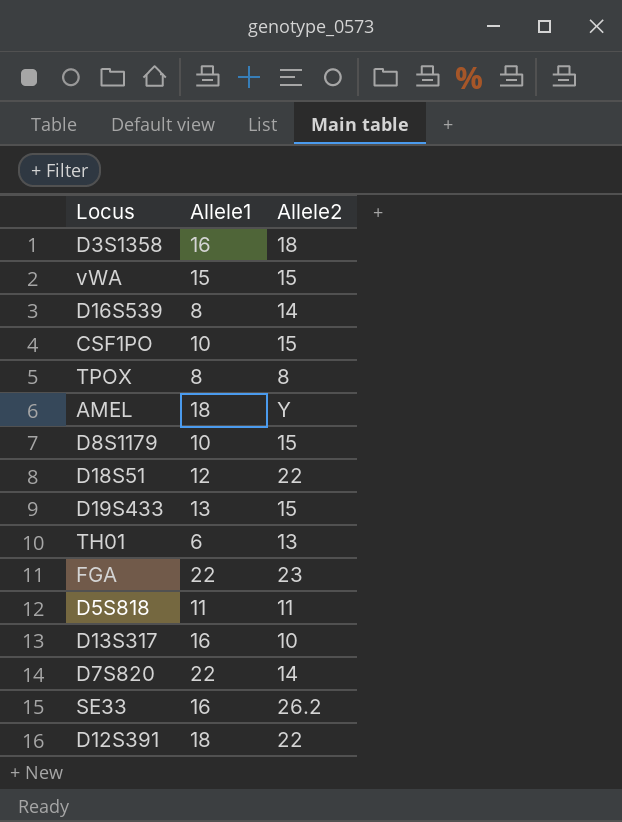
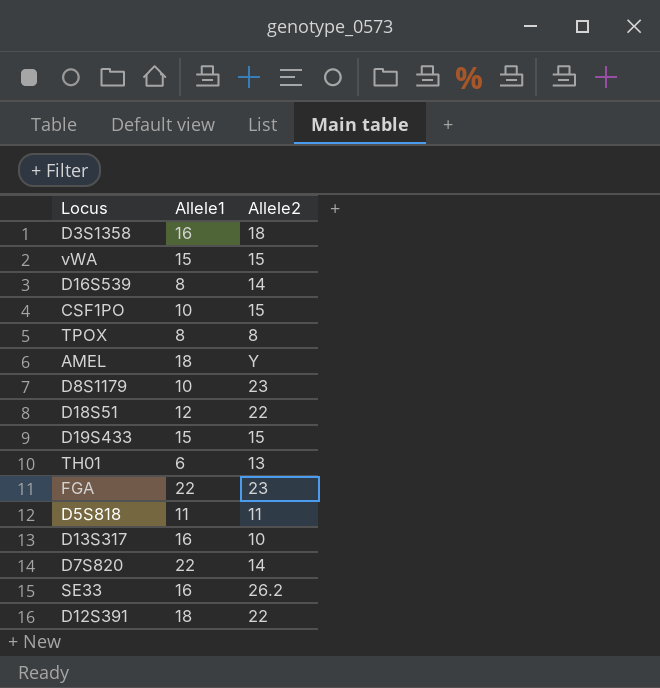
D8S1179 | Allele2: 15 -> 23
D19S433 | Allele1: 13 -> 15

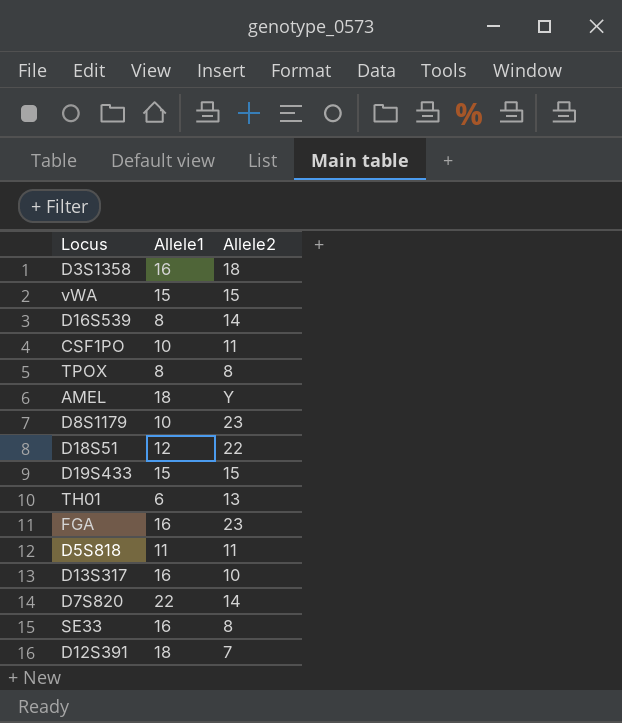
CSF1PO | Allele2: 15 -> 11
FGA | Allele1: 22 -> 16
SE33 | Allele2: 26.2 -> 8
D12S391 | Allele2: 22 -> 7

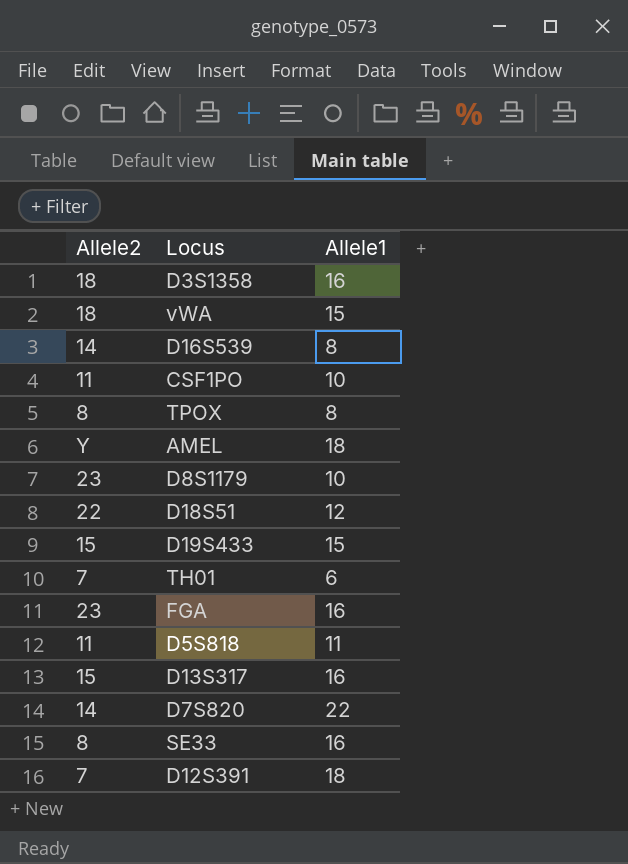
column Allele2 | position: 3 -> 1
vWA | Allele2: 15 -> 18
TH01 | Allele2: 13 -> 7
D13S317 | Allele2: 10 -> 15

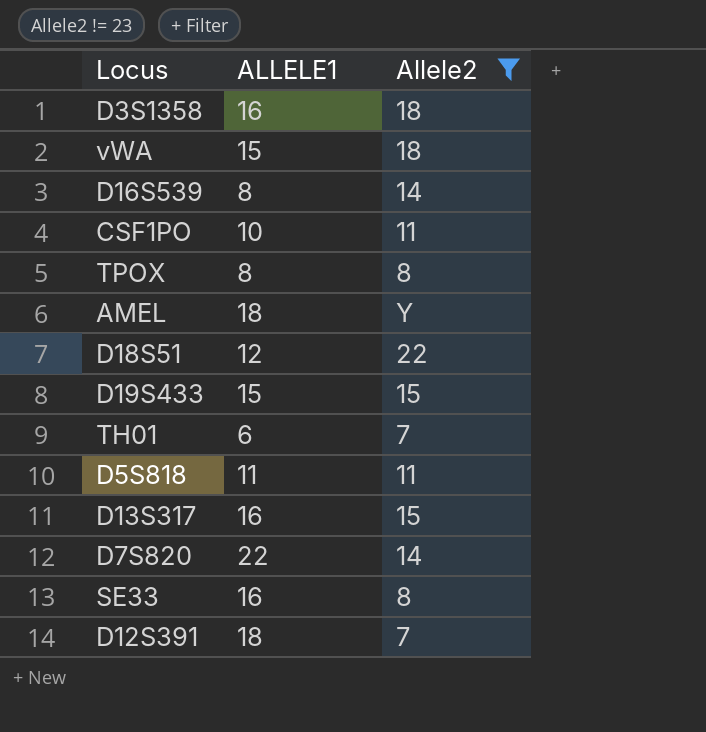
filter: none -> Allele2 != 23
column name: Allele1 -> ALLELE1
column Allele2 | position: 1 -> 3

